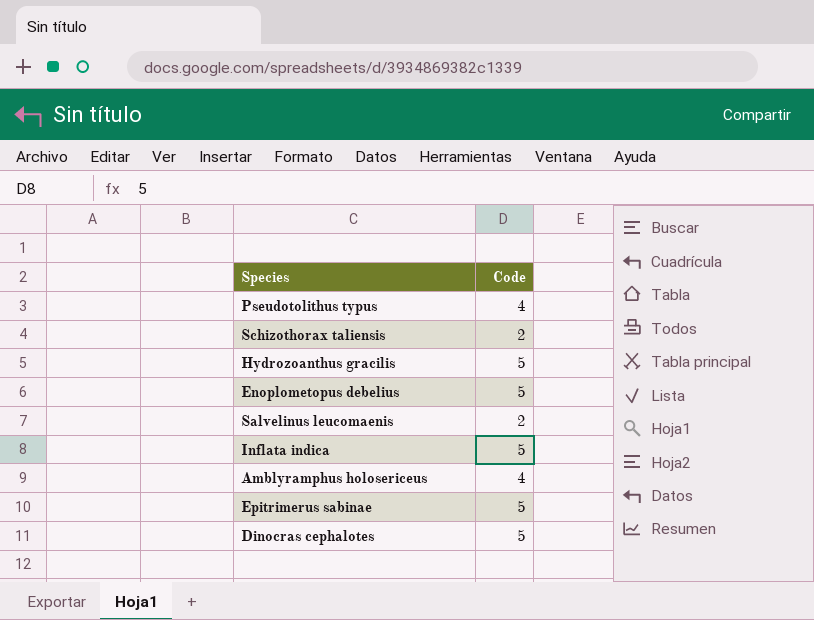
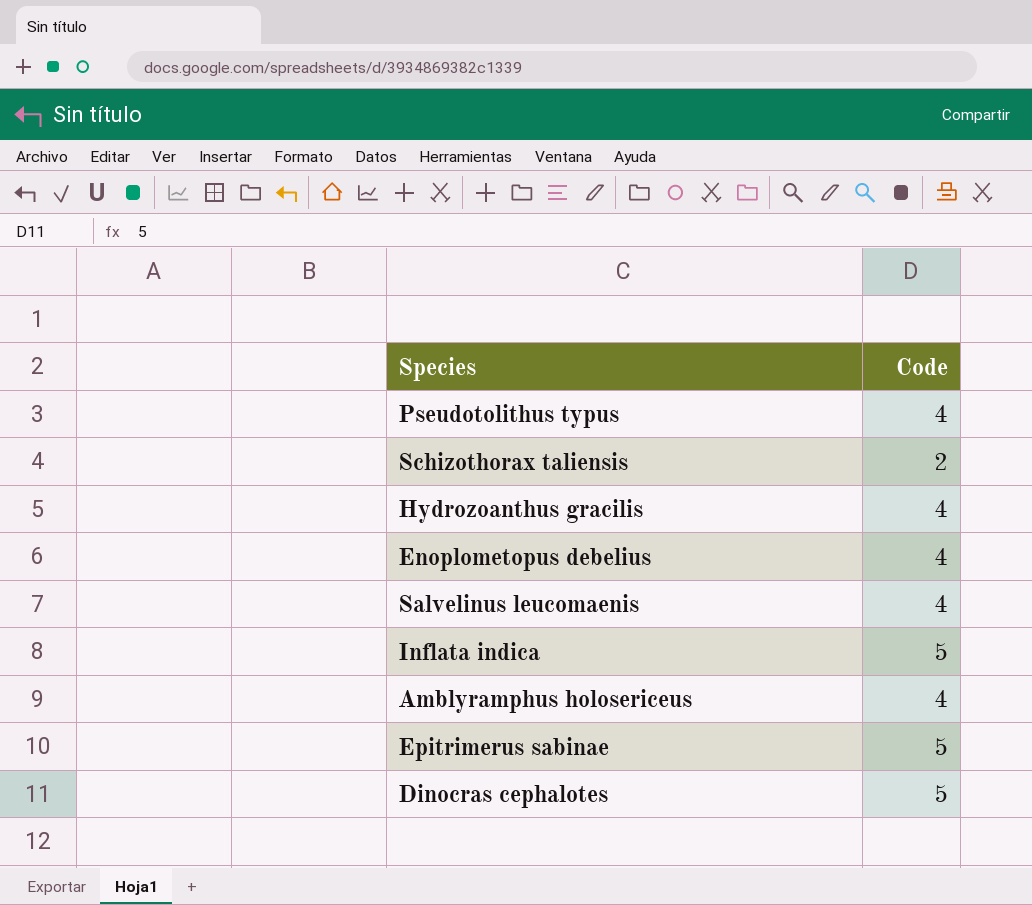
Hydrozoanthus gracilis | Code: 5 -> 4
Enoplometopus debelius | Code: 5 -> 4
Salvelinus leucomaenis | Code: 2 -> 4

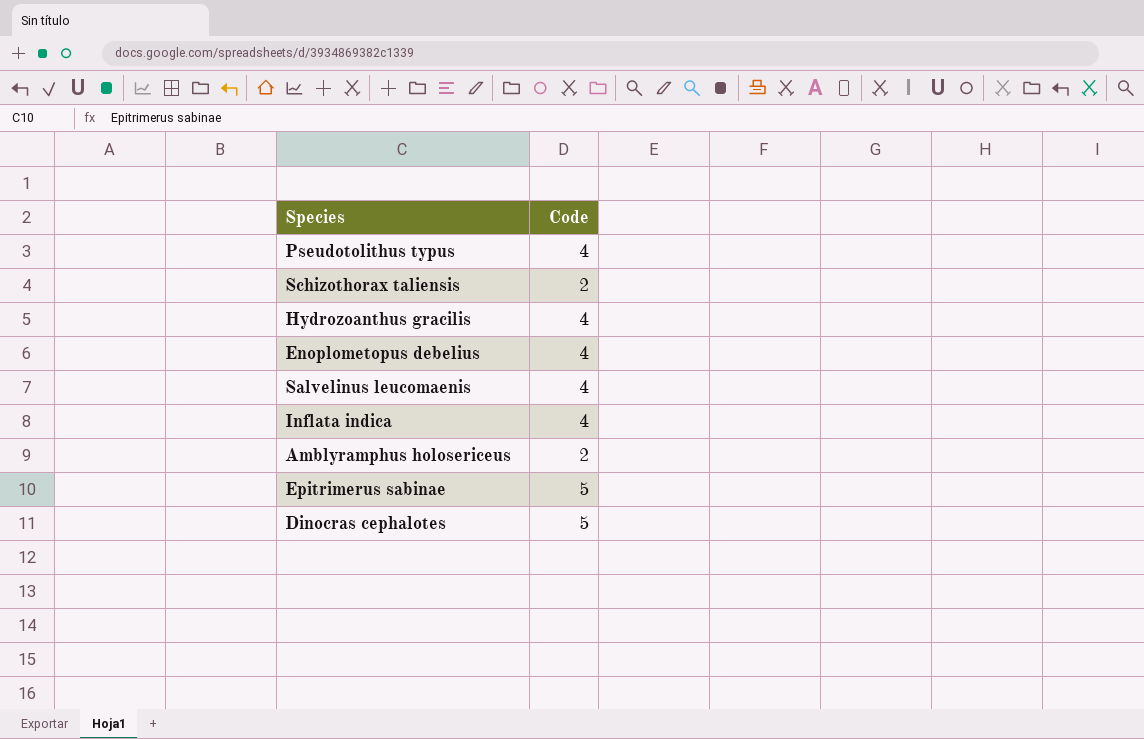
Inflata indica | Code: 5 -> 4
Amblyramphus holosericeus | Code: 4 -> 2

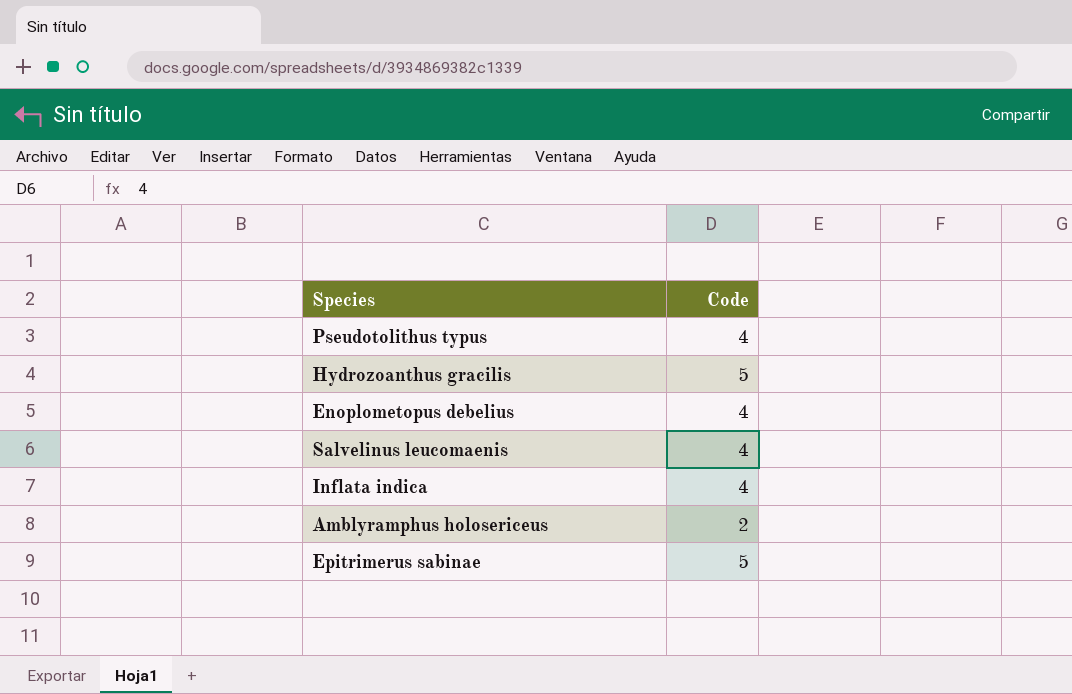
row Schizothorax taliensis: 2 -> none
row Dinocras cephalotes: 5 -> none
Hydrozoanthus gracilis | Code: 4 -> 5

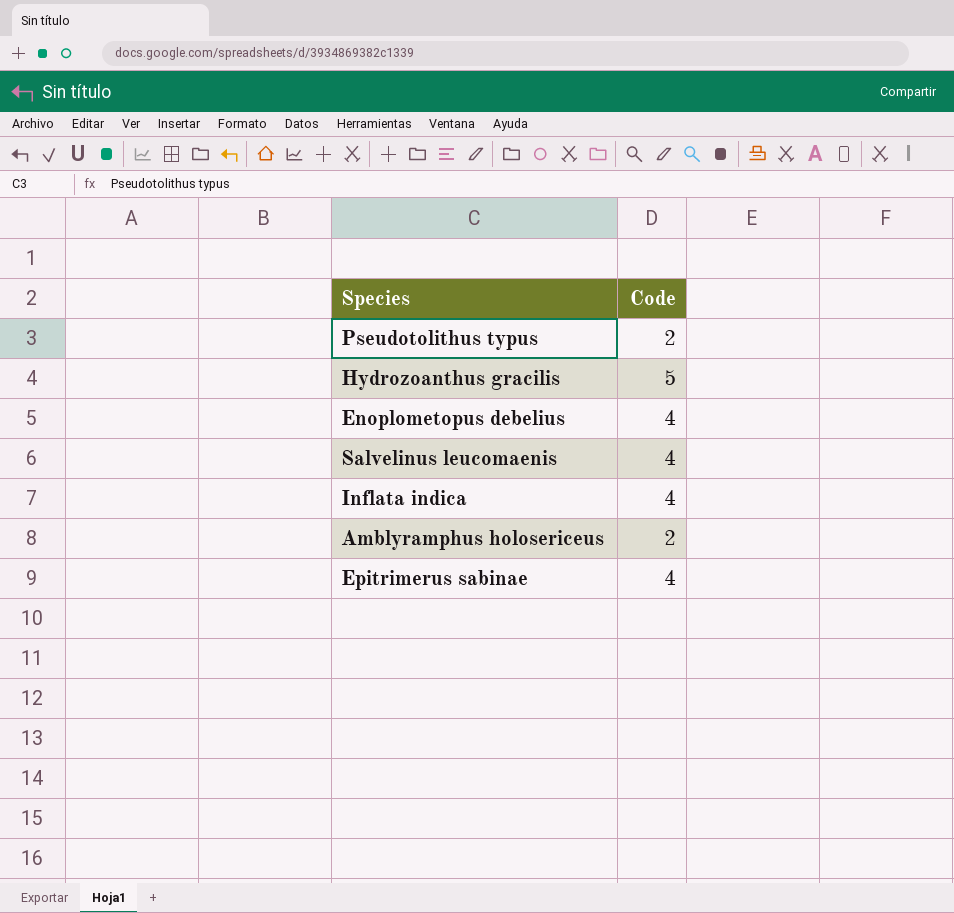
Pseudotolithus typus | Code: 4 -> 2
Epitrimerus sabinae | Code: 5 -> 4

